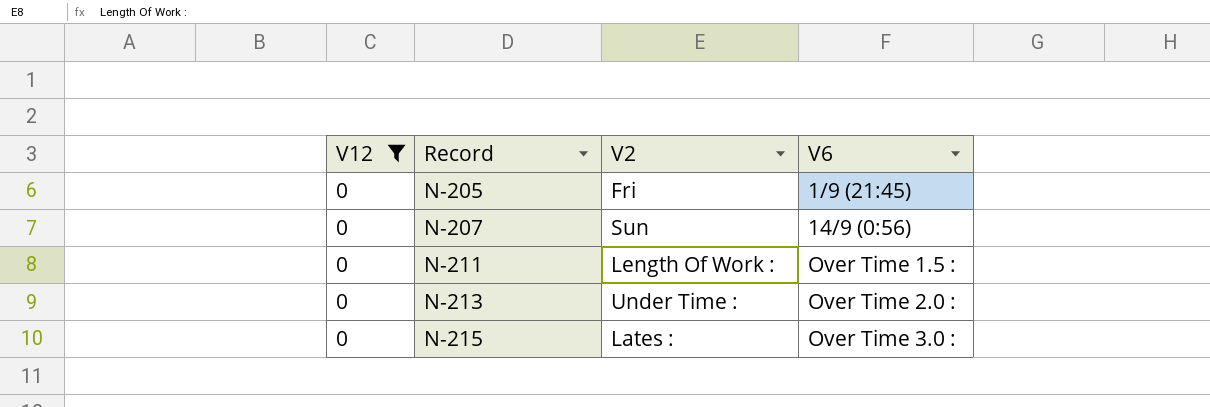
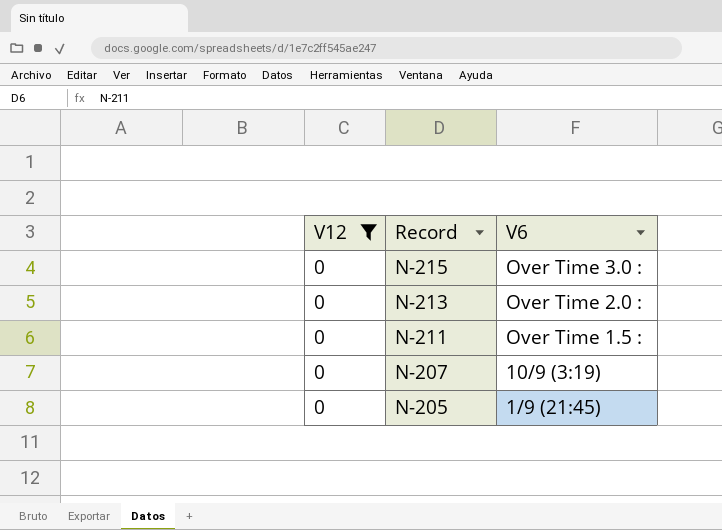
row order: Record ascending -> Record descending
column V2 | position: 3 -> none
N-207 | V6: 14/9 (0:56) -> 10/9 (3:19)

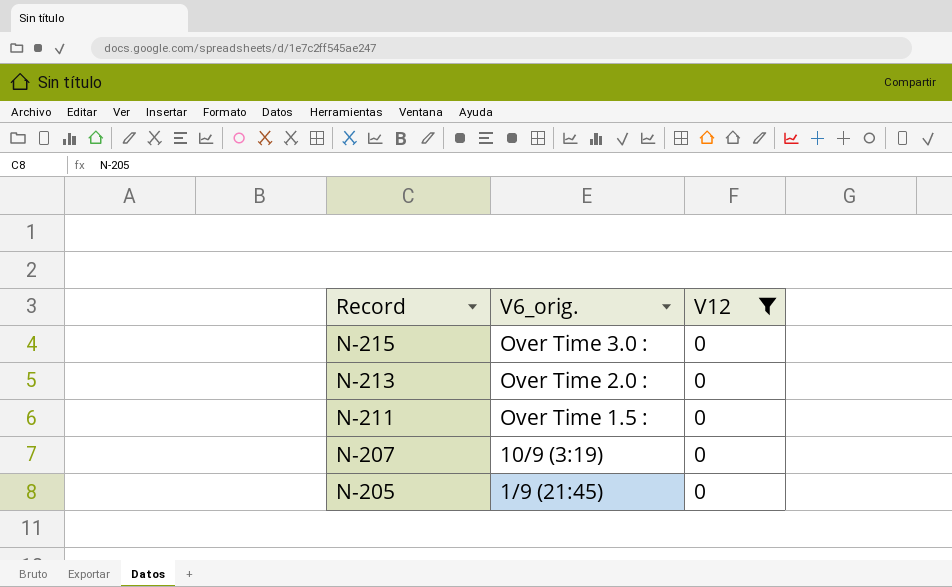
column name: V6 -> V6_orig.
column V12 | position: 1 -> 3

